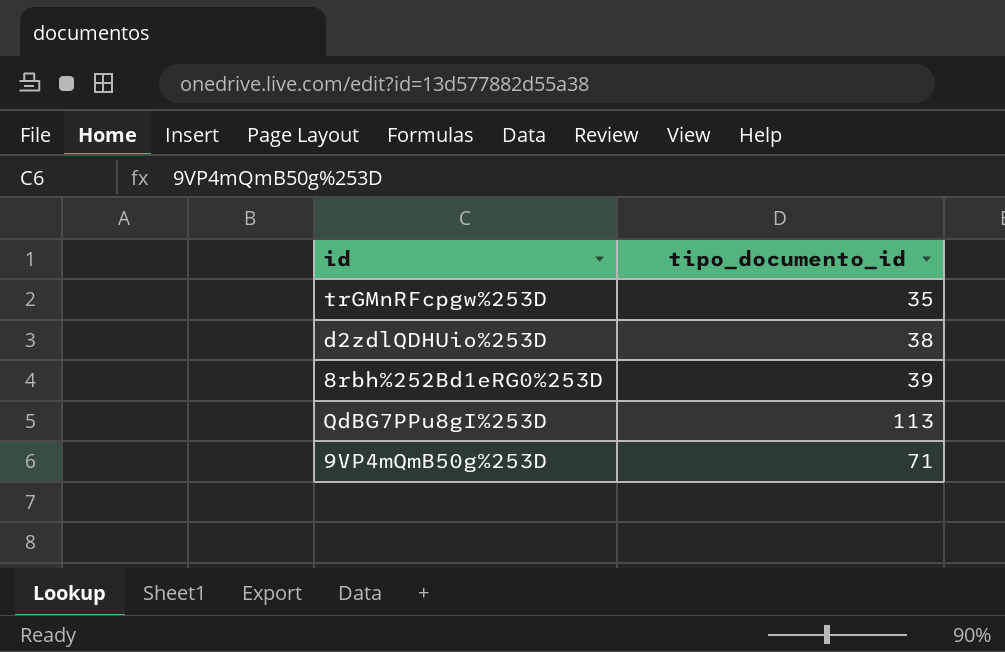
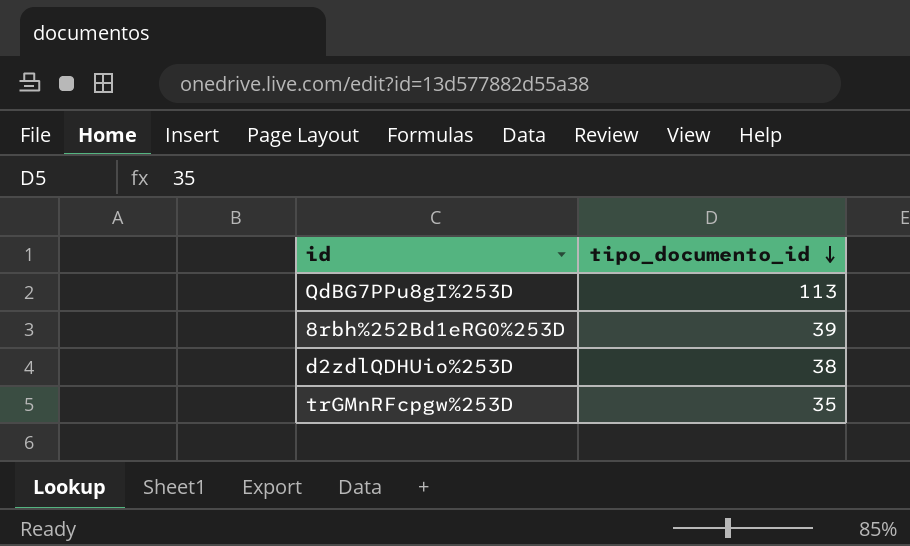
row order: none -> tipo_documento_id descending
row 9VP4mQmB50g%253D: 71 -> none

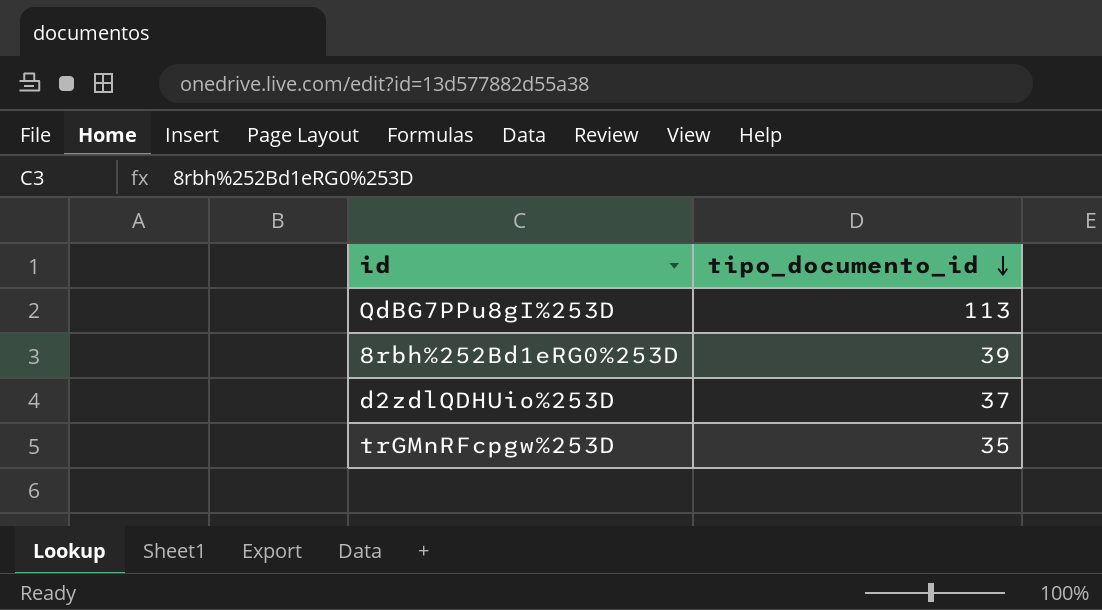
d2zdlQDHUio%253D | tipo_documento_id: 38 -> 37

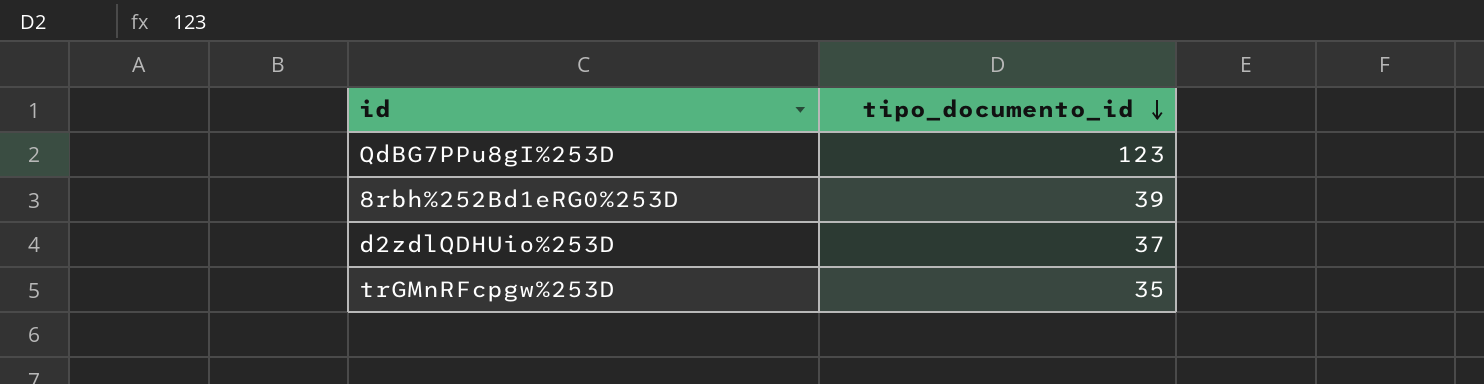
QdBG7PPu8gI%253D | tipo_documento_id: 113 -> 123

